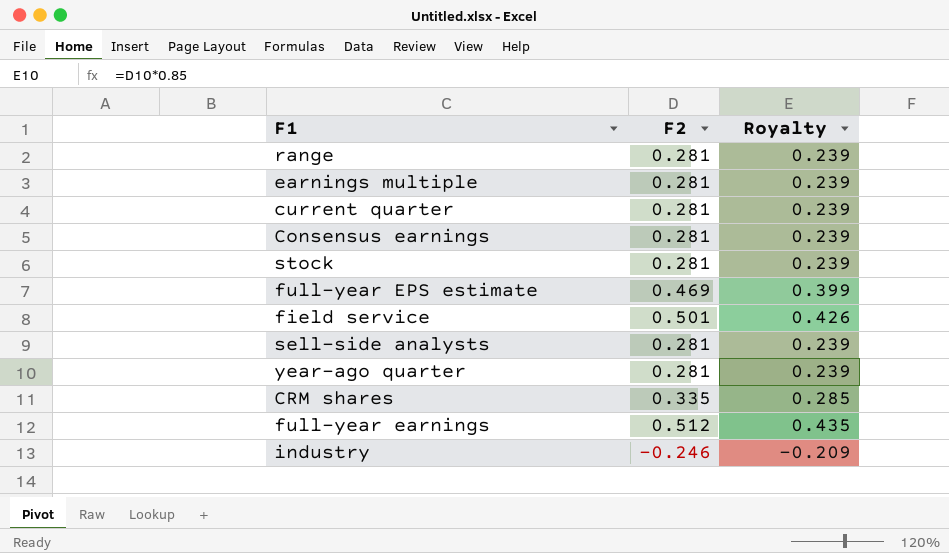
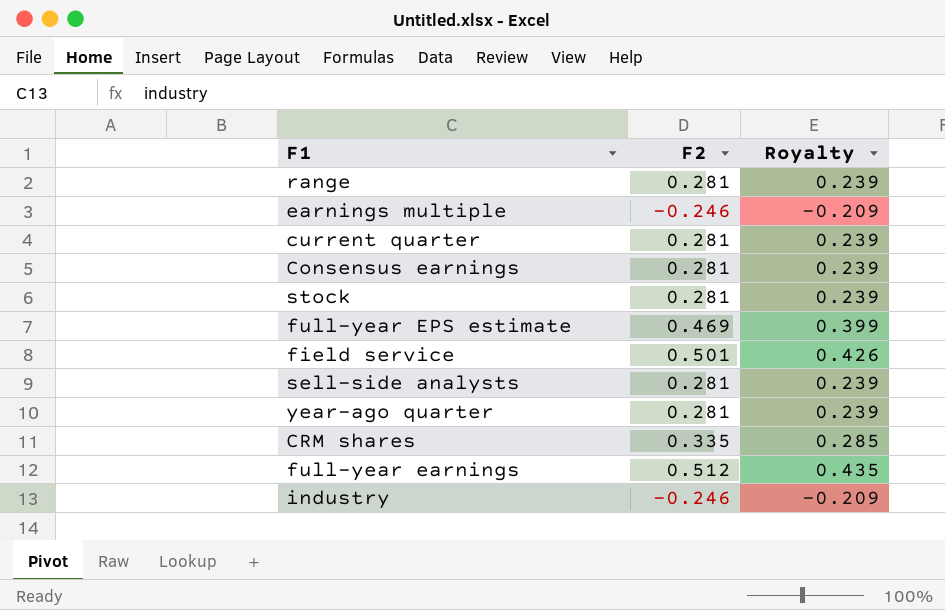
earnings multiple | F2: 0.281 -> -0.246
earnings multiple | Royalty: 0.239 -> -0.209

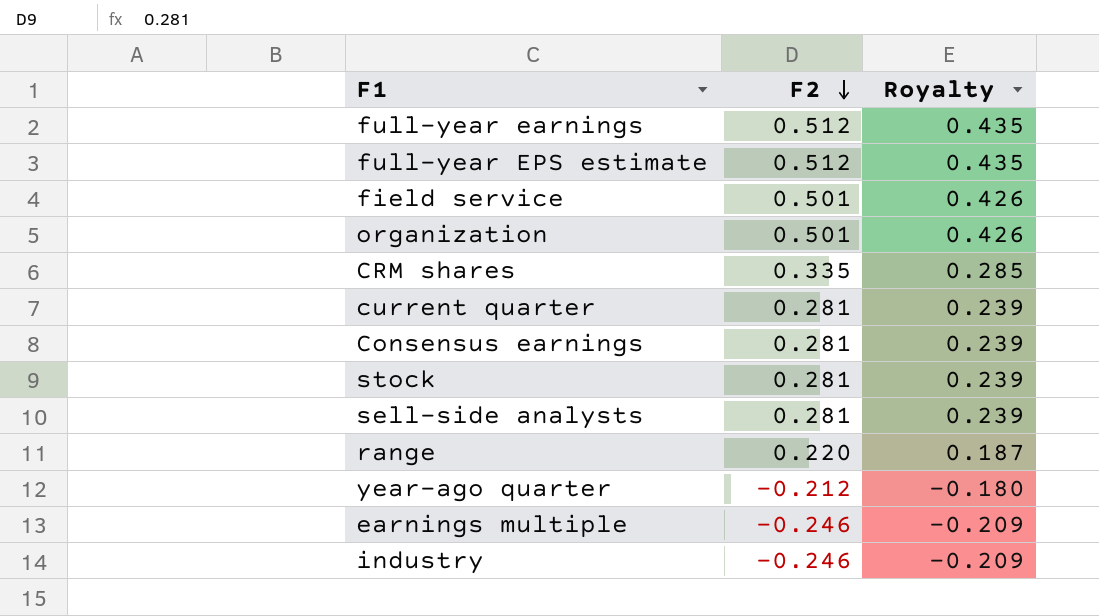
row order: none -> F2 descending
full-year EPS estimate | F2: 0.469 -> 0.512
full-year EPS estimate | Royalty: 0.399 -> 0.435
row organization: none -> 0.501 | 0.426
range | F2: 0.281 -> 0.220
range | Royalty: 0.239 -> 0.187
year-ago quarter | F2: 0.281 -> -0.212
year-ago quarter | Royalty: 0.239 -> -0.180

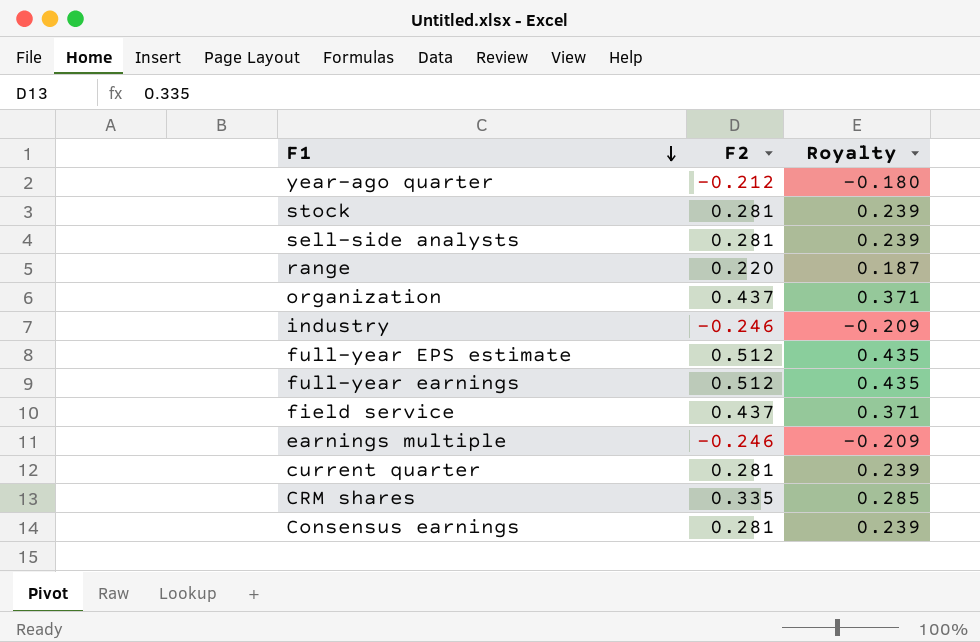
row order: F2 descending -> F1 descending
organization | F2: 0.501 -> 0.437
organization | Royalty: 0.426 -> 0.371
field service | F2: 0.501 -> 0.437
field service | Royalty: 0.426 -> 0.371

